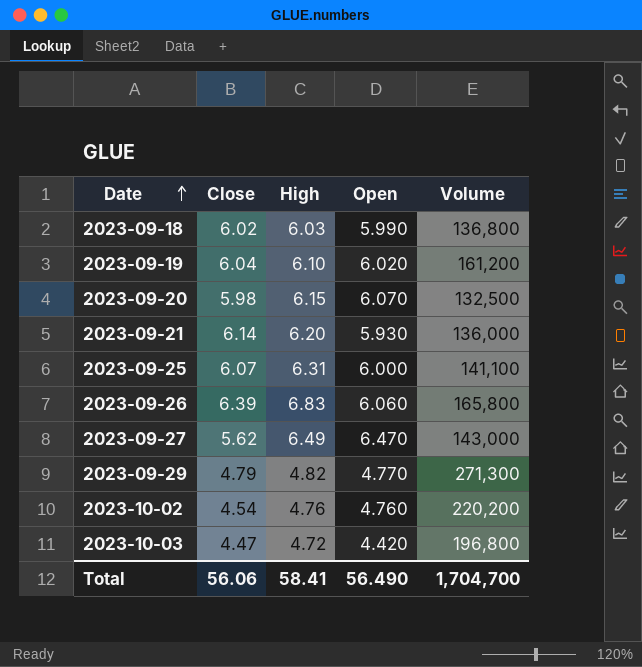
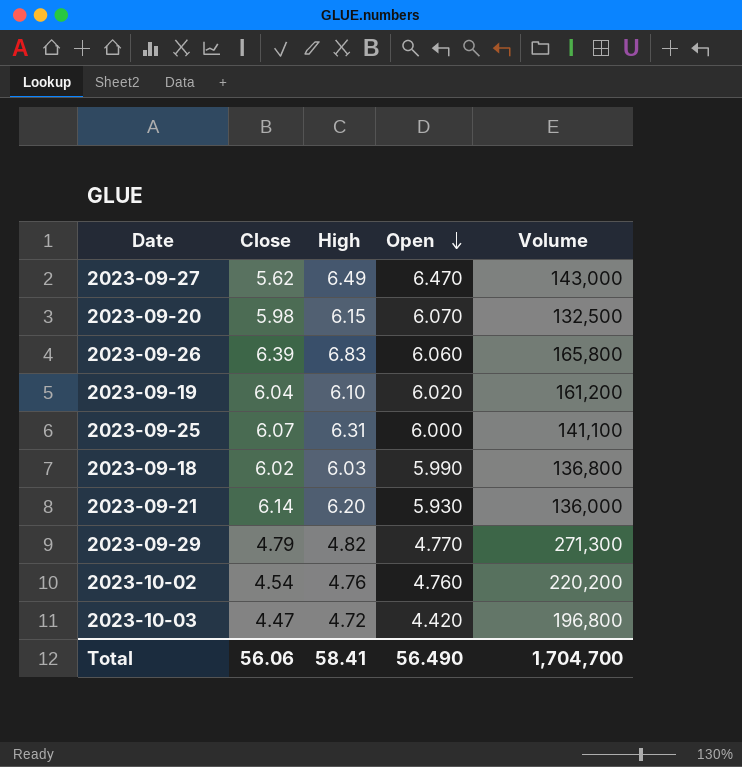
row order: Date ascending -> Open descending

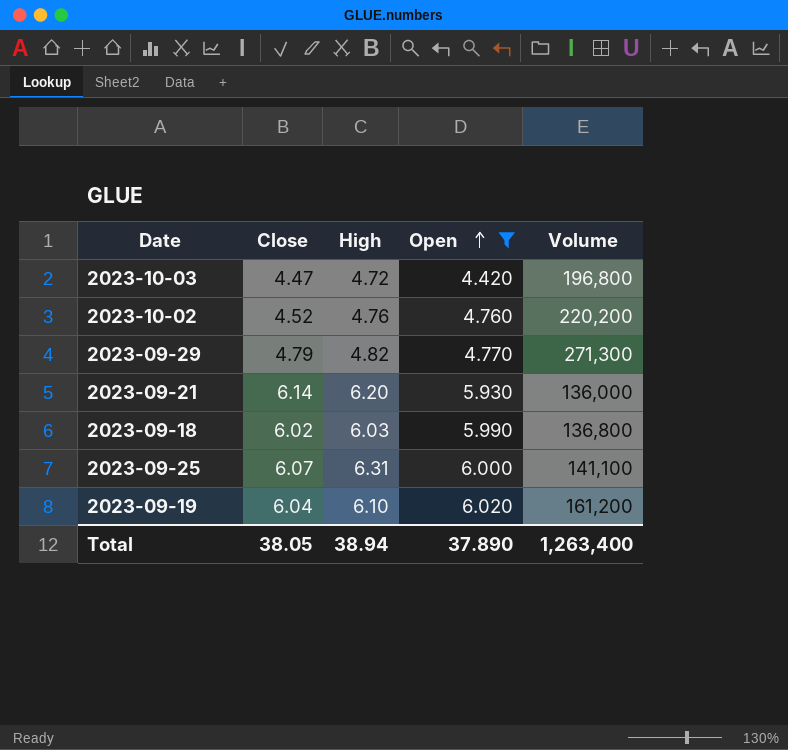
filter: none -> Open <= 6.020
row order: Open descending -> Open ascending
2023-10-02 | Close: 4.54 -> 4.52
Total | Close: 56.06 -> 38.05
Total | High: 58.41 -> 38.94
Total | Open: 56.490 -> 37.890
Total | Volume: 1,704,700 -> 1,263,400

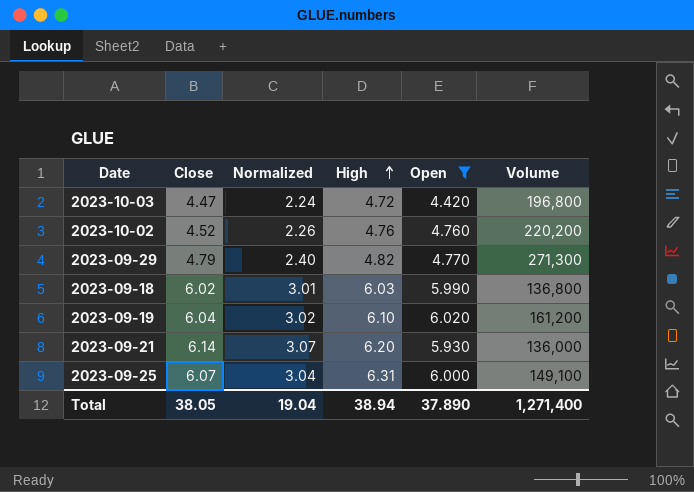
row order: Open ascending -> High ascending
column Normalized | formula: none -> [Close] * 0.5
2023-09-25 | Volume: 141,100 -> 149,100
Total | Volume: 1,263,400 -> 1,271,400

